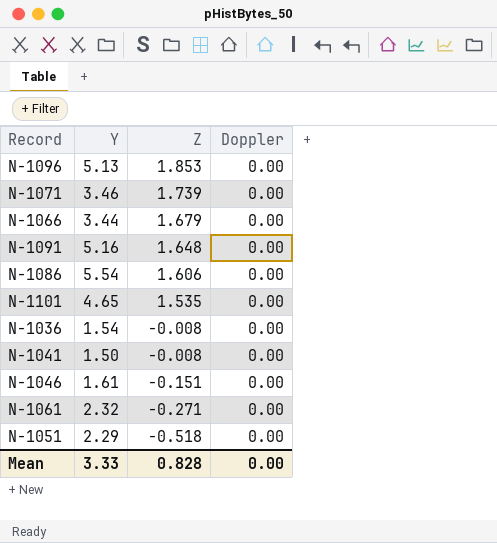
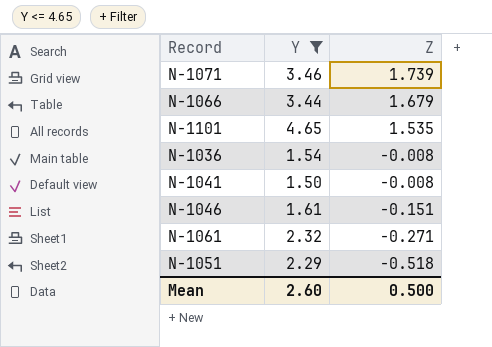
filter: none -> Y <= 4.65
column Doppler | position: 4 -> none
Mean | Y: 3.33 -> 2.60
Mean | Z: 0.828 -> 0.500

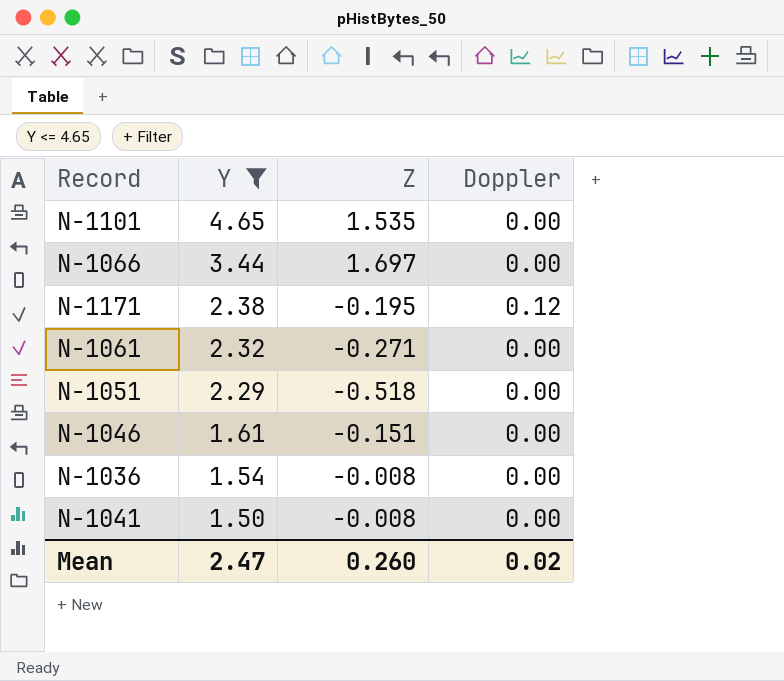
row order: Z descending -> Y descending
column Doppler | position: none -> 4
row N-1071: 3.46 | 1.739 -> none
N-1066 | Z: 1.679 -> 1.697
row N-1171: none -> 2.38 | -0.195 | 0.12
Mean | Y: 2.60 -> 2.47
Mean | Z: 0.500 -> 0.260

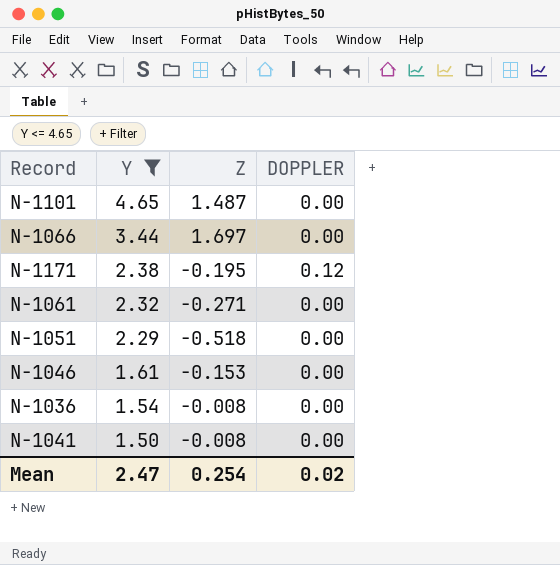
column name: Doppler -> DOPPLER
N-1101 | Z: 1.535 -> 1.487
N-1046 | Z: -0.151 -> -0.153
Mean | Z: 0.260 -> 0.254

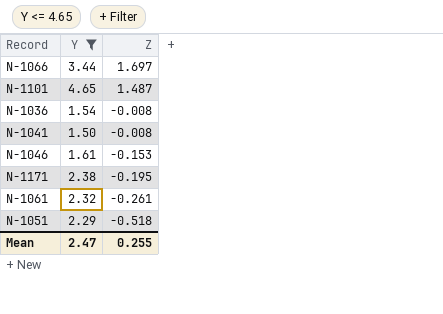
row order: Y descending -> Z descending
column DOPPLER | position: 4 -> none
N-1061 | Z: -0.271 -> -0.261
Mean | Z: 0.254 -> 0.255

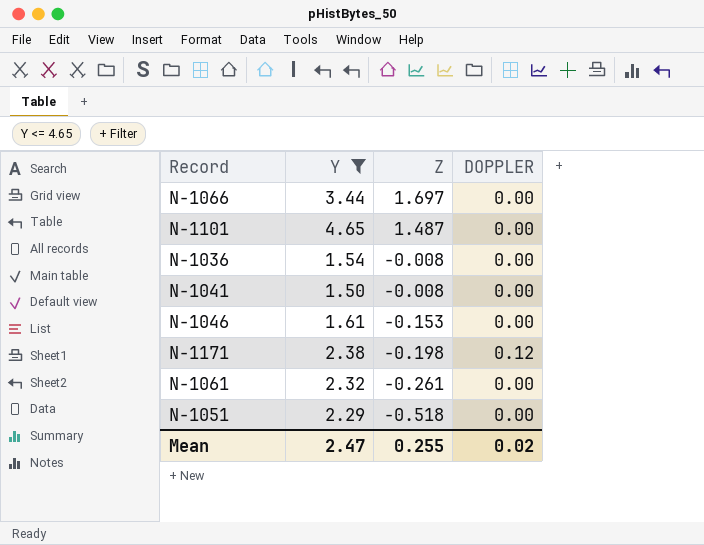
column DOPPLER | position: none -> 4
N-1171 | Z: -0.195 -> -0.198

